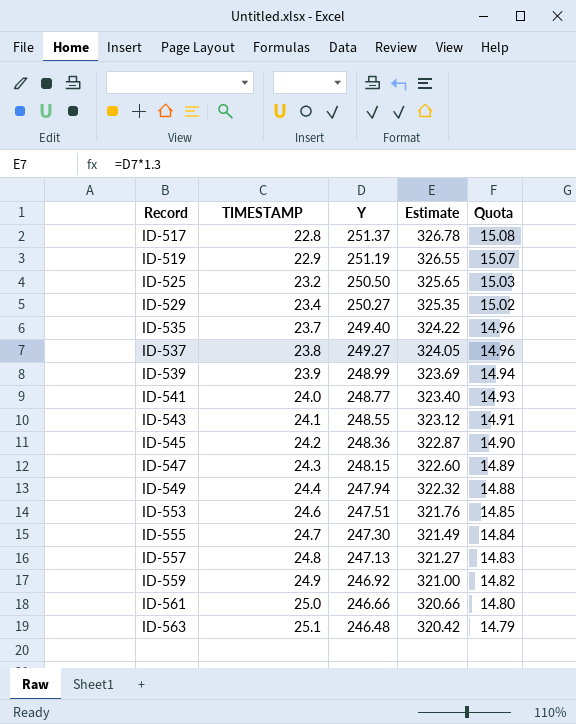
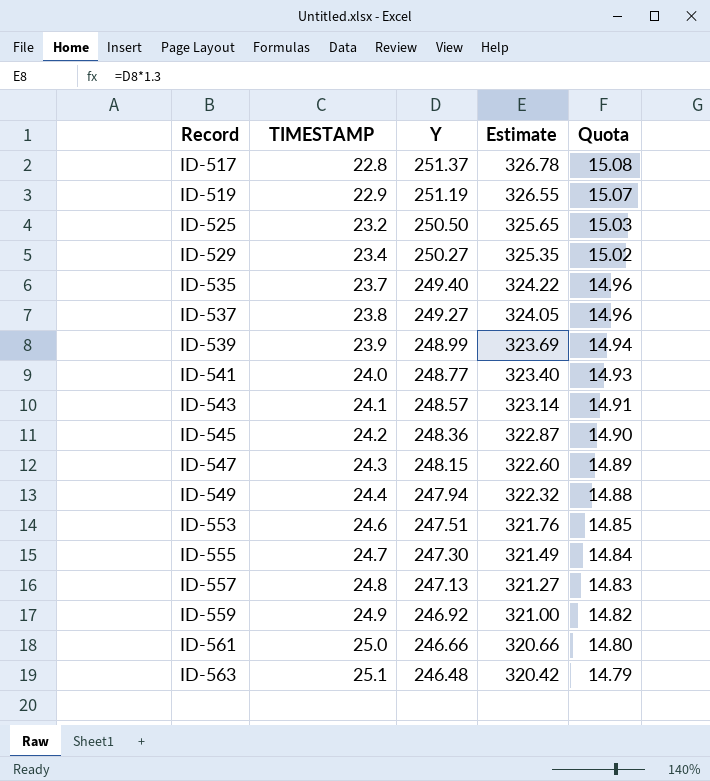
ID-543 | Y: 248.55 -> 248.57
ID-543 | Estimate: 323.12 -> 323.14

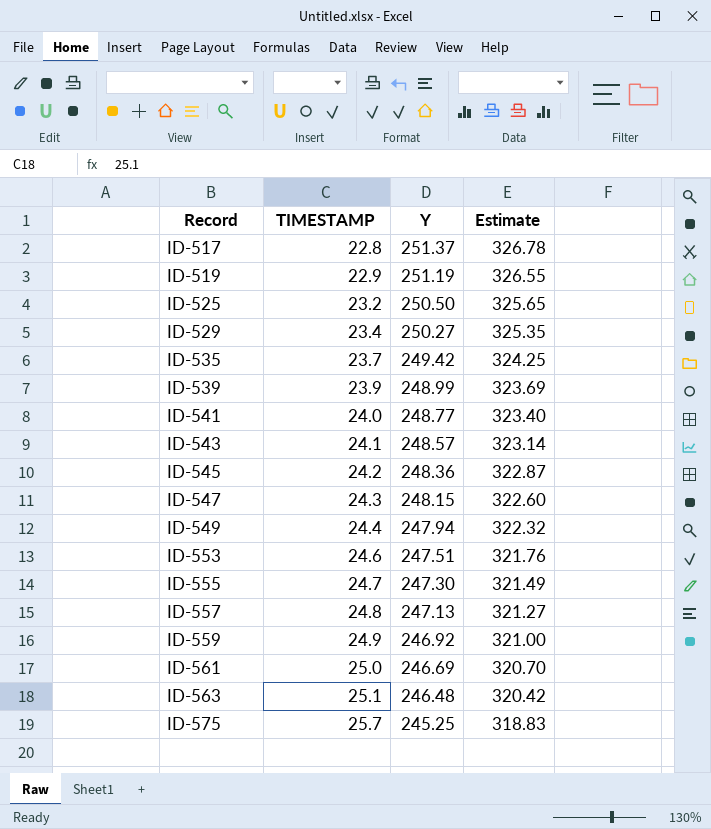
column Quota | formula: [Y] * 0.06 -> none
row ID-537: 23.8 | 249.27 | 324.05 | 14.96 -> none
ID-535 | Y: 249.40 -> 249.42
ID-535 | Estimate: 324.22 -> 324.25
ID-561 | Y: 246.66 -> 246.69
ID-561 | Estimate: 320.66 -> 320.70
row ID-575: none -> 25.7 | 245.25 | 318.83

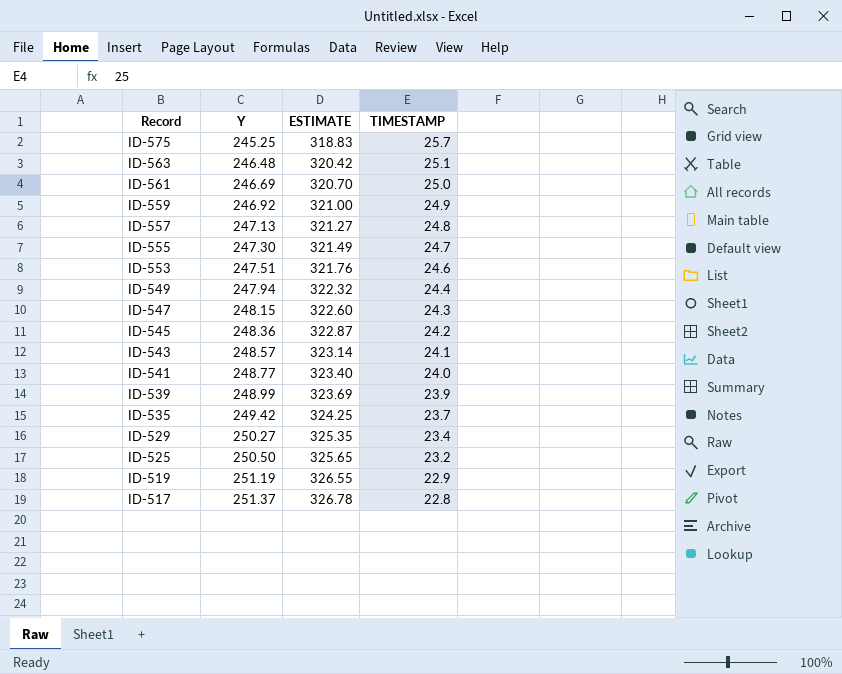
row order: Record ascending -> Record descending
column name: Estimate -> ESTIMATE
column TIMESTAMP | position: 2 -> 4

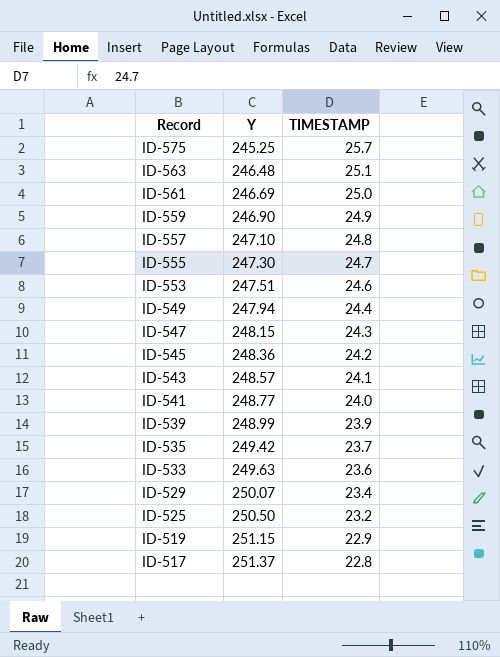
column ESTIMATE | formula: [Y] * 1.3 -> none
ID-559 | Y: 246.92 -> 246.90
ID-557 | Y: 247.13 -> 247.10
row ID-533: none -> 249.63 | 23.6
ID-529 | Y: 250.27 -> 250.07
ID-519 | Y: 251.19 -> 251.15

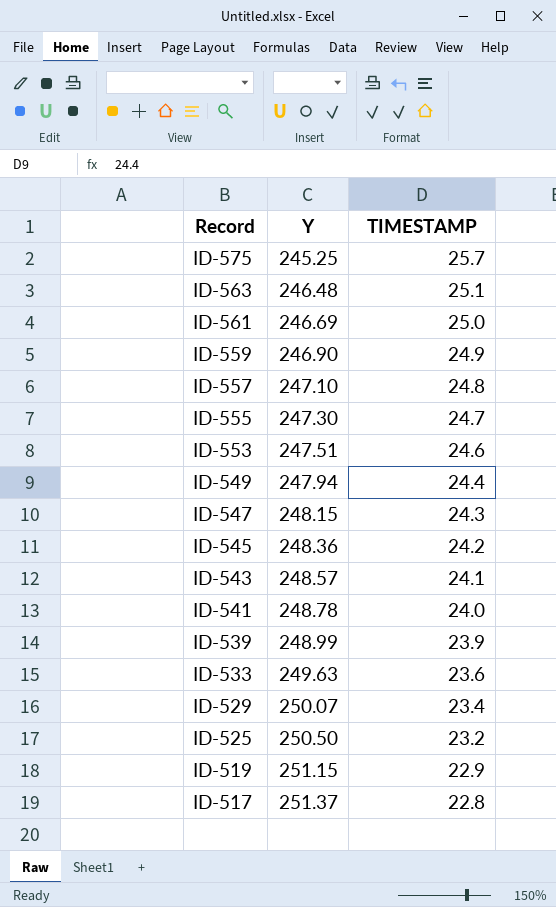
row ID-535: 249.42 | 23.7 -> none
ID-541 | Y: 248.77 -> 248.78

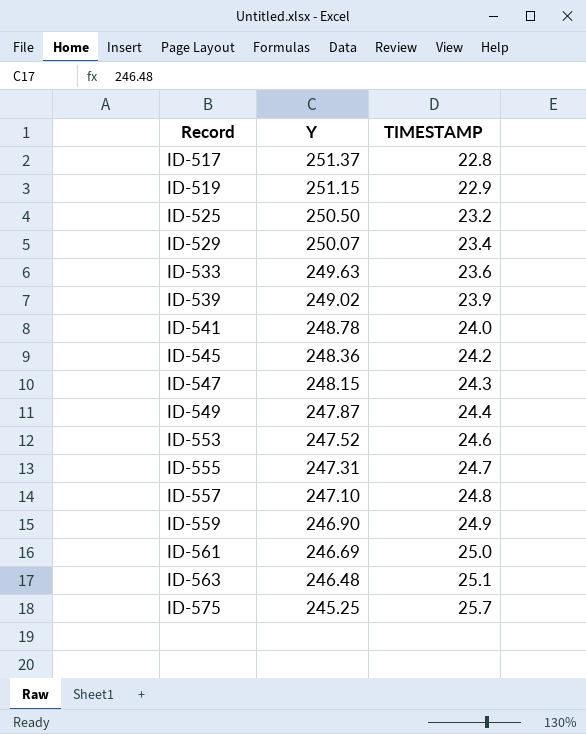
row order: Record descending -> Record ascending
row ID-543: 248.57 | 24.1 -> none
ID-539 | Y: 248.99 -> 249.02
ID-549 | Y: 247.94 -> 247.87
ID-553 | Y: 247.51 -> 247.52
ID-555 | Y: 247.30 -> 247.31

